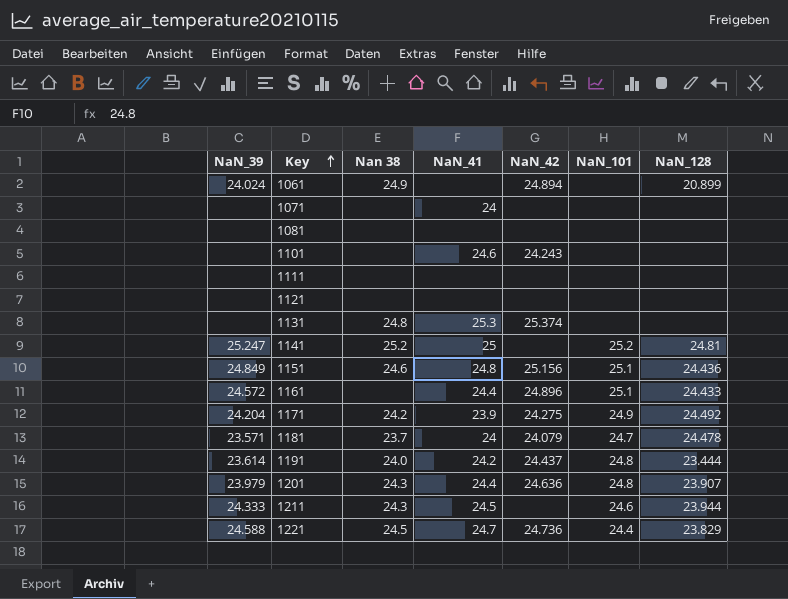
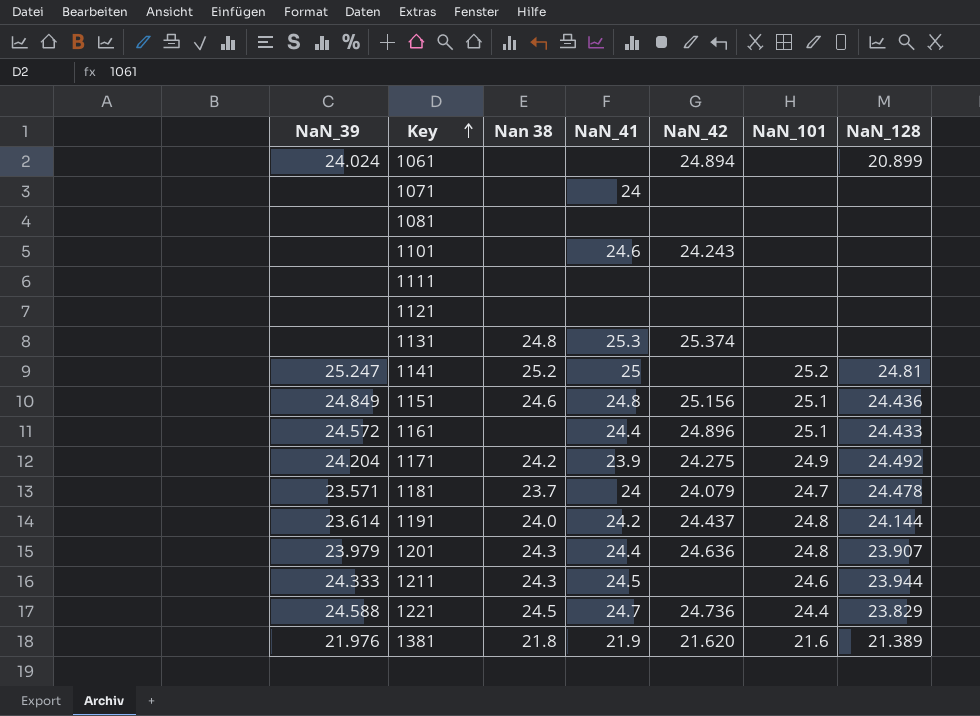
1061 | Nan 38: 24.9 -> none
1191 | NaN_128: 23.444 -> 24.144
row 1381: none -> 21.976 | 21.8 | 21.9 | 21.620 | 21.6 | 21.389

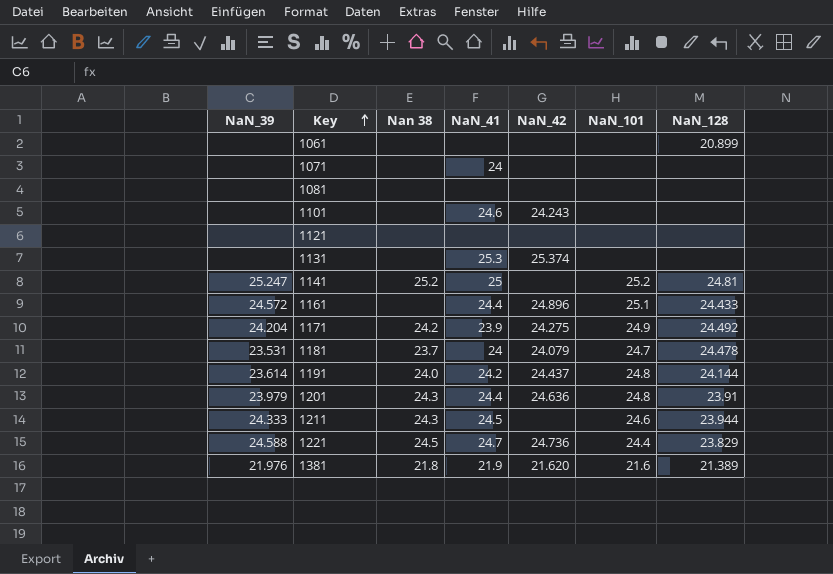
row 1111: none | none | none | none | none | none -> none
row 1151: 24.849 | 24.6 | 24.8 | 25.156 | 25.1 | 24.436 -> none
1061 | NaN_39: 24.024 -> none
1061 | NaN_42: 24.894 -> none
1131 | Nan 38: 24.8 -> none
1181 | NaN_39: 23.571 -> 23.531
1201 | NaN_128: 23.907 -> 23.91

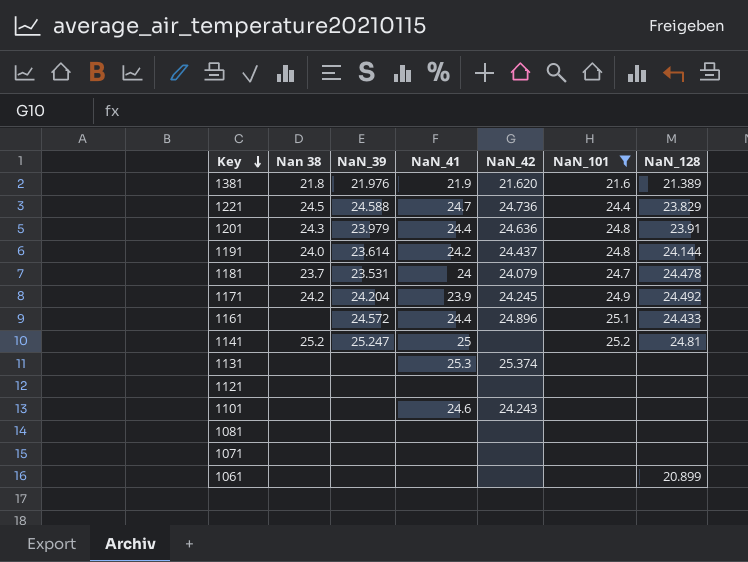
filter: none -> NaN_101 != 24.6
row order: Key ascending -> Key descending
column NaN_39 | position: 1 -> 3
1171 | NaN_42: 24.275 -> 24.245
1071 | NaN_41: 24 -> none

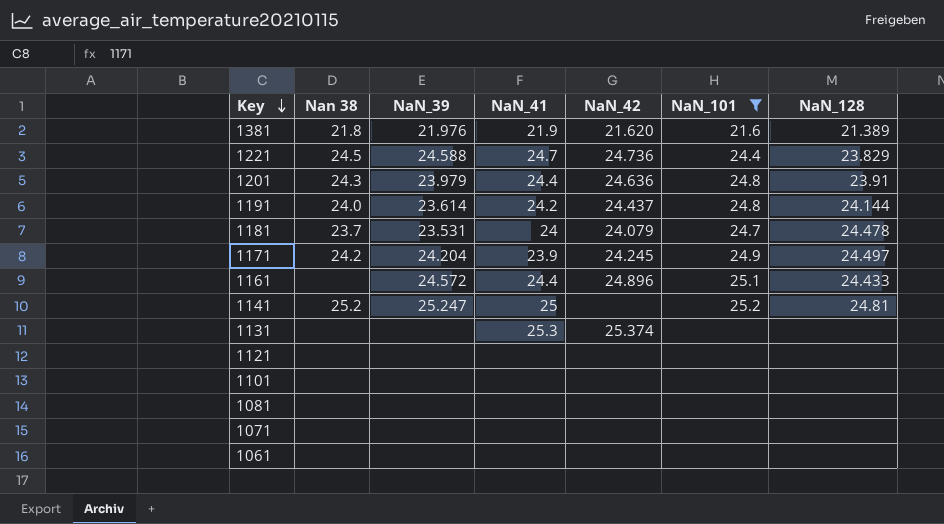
1171 | NaN_128: 24.492 -> 24.497
1101 | NaN_41: 24.6 -> none
1101 | NaN_42: 24.243 -> none
1061 | NaN_128: 20.899 -> none

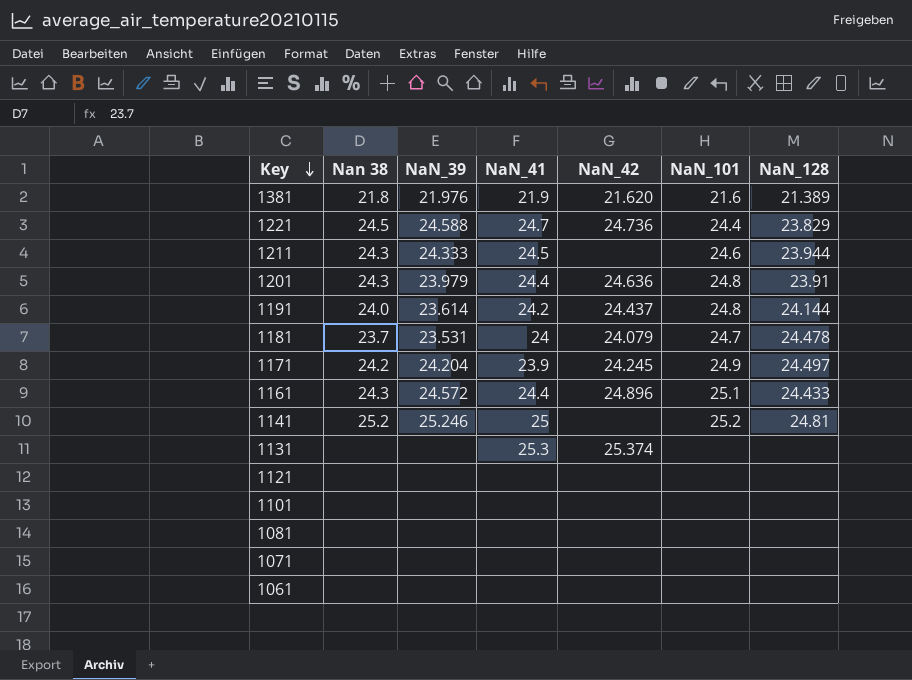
filter: NaN_101 != 24.6 -> none
1161 | Nan 38: none -> 24.3
1141 | NaN_39: 25.247 -> 25.246

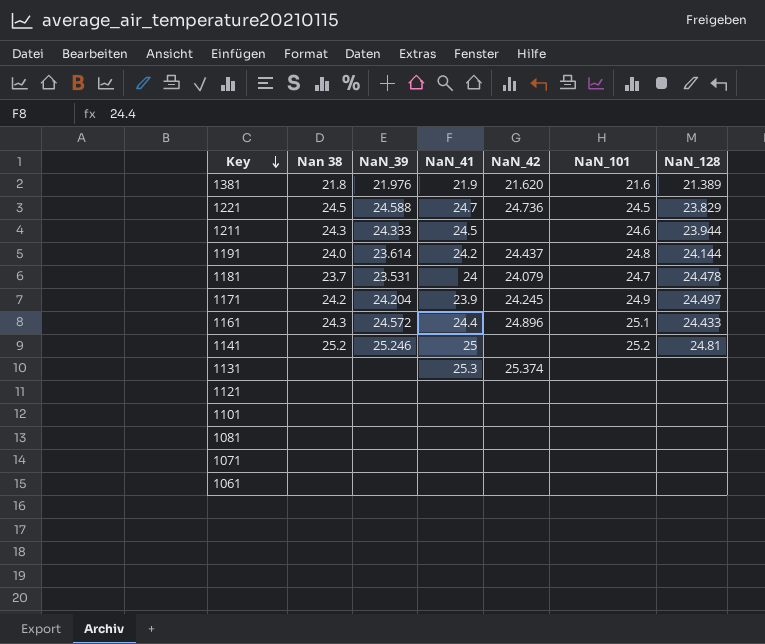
row 1201: 24.3 | 23.979 | 24.4 | 24.636 | 24.8 | 23.91 -> none
1221 | NaN_101: 24.4 -> 24.5

